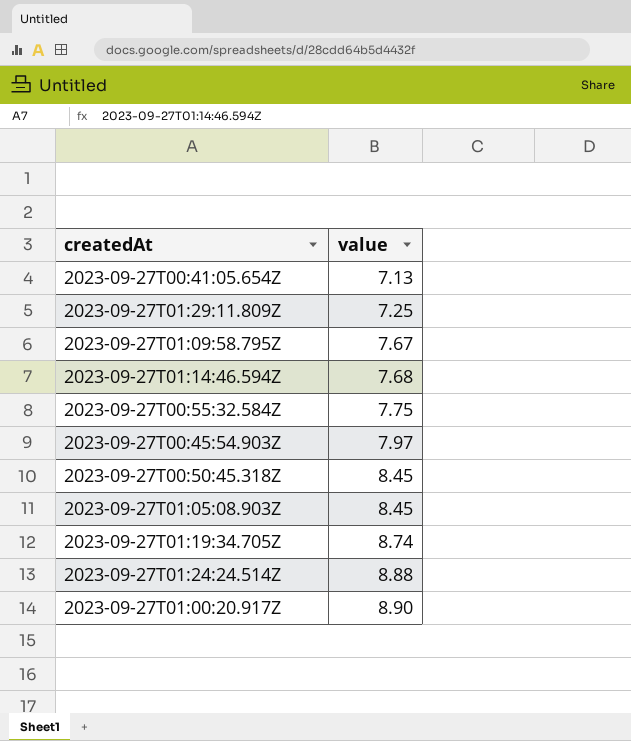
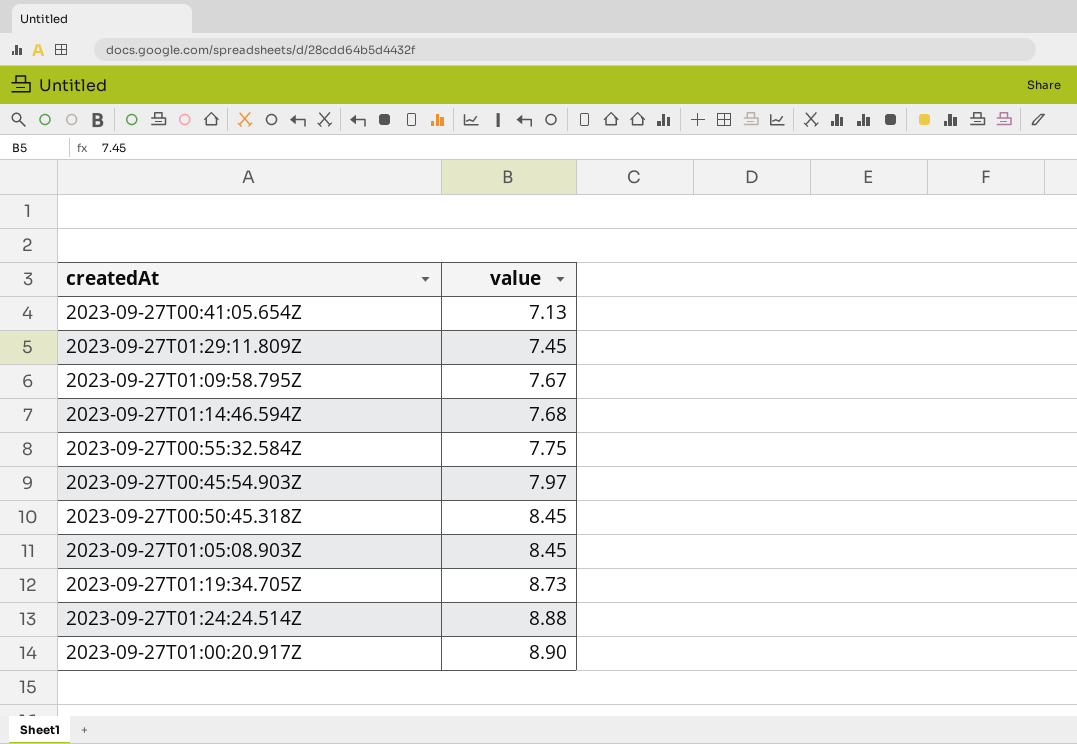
2023-09-27T01:29:11.809Z | value: 7.25 -> 7.45
2023-09-27T01:19:34.705Z | value: 8.74 -> 8.73

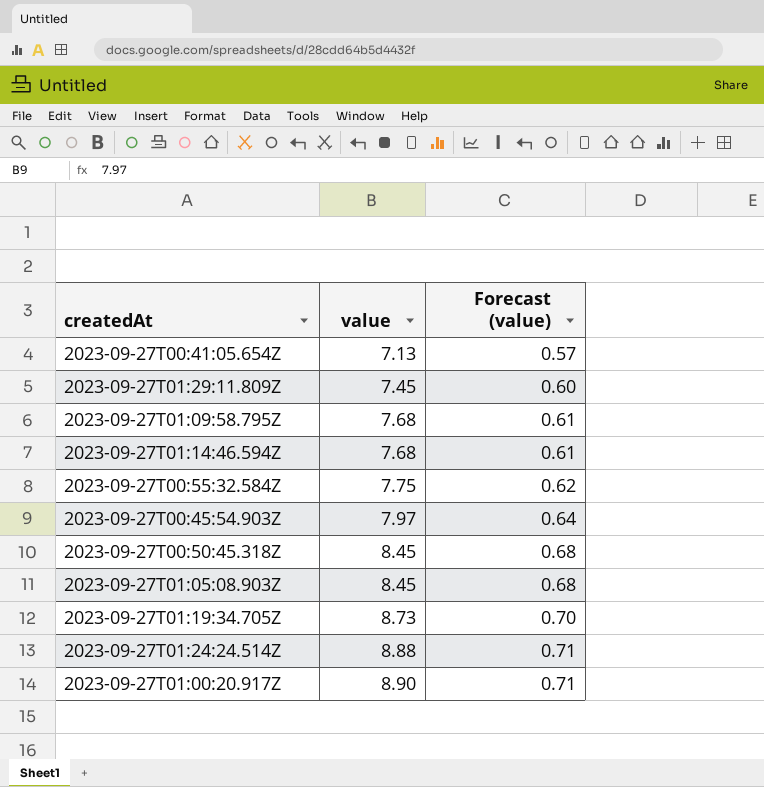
column Forecast (value) | formula: none -> [value] * 0.08
2023-09-27T01:09:58.795Z | value: 7.67 -> 7.68

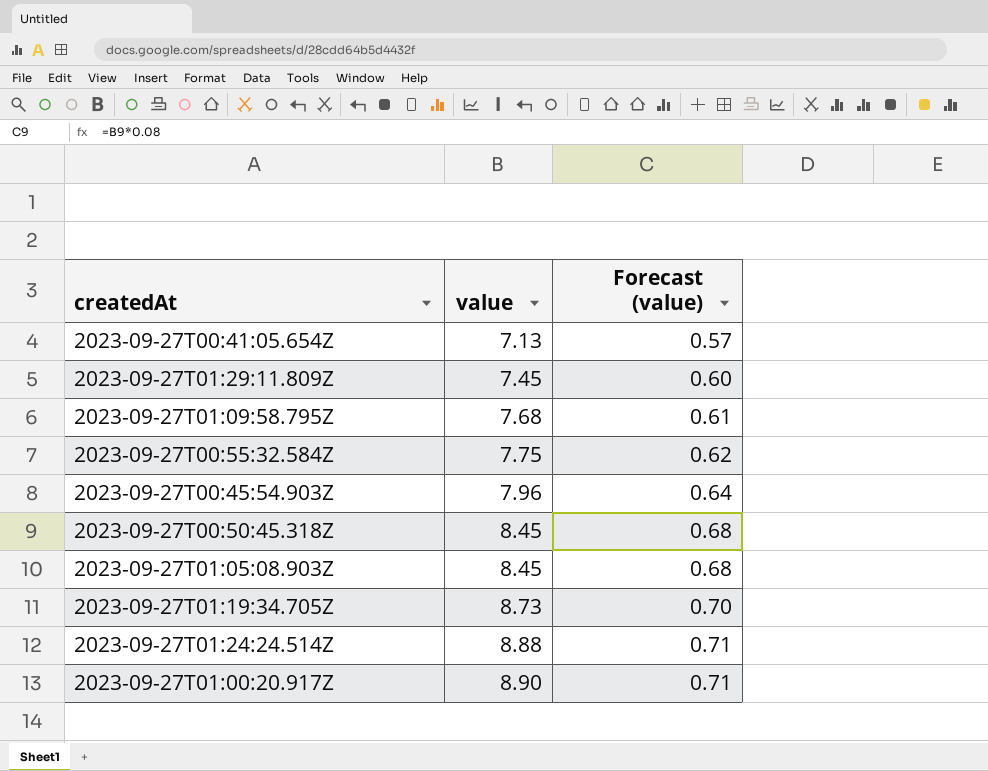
row 2023-09-27T01:14:46.594Z: 7.68 | 0.61 -> none
2023-09-27T00:45:54.903Z | value: 7.97 -> 7.96

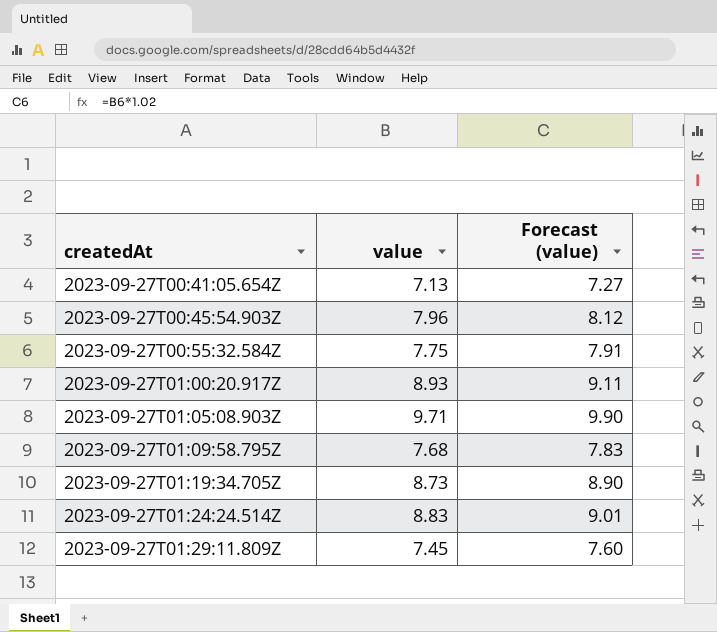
row order: value ascending -> createdAt ascending
column Forecast (value) | formula: [value] * 0.08 -> [value] * 1.02
row 2023-09-27T00:50:45.318Z: 8.45 | 0.68 -> none
2023-09-27T01:00:20.917Z | value: 8.90 -> 8.93
2023-09-27T01:05:08.903Z | value: 8.45 -> 9.71
2023-09-27T01:24:24.514Z | value: 8.88 -> 8.83

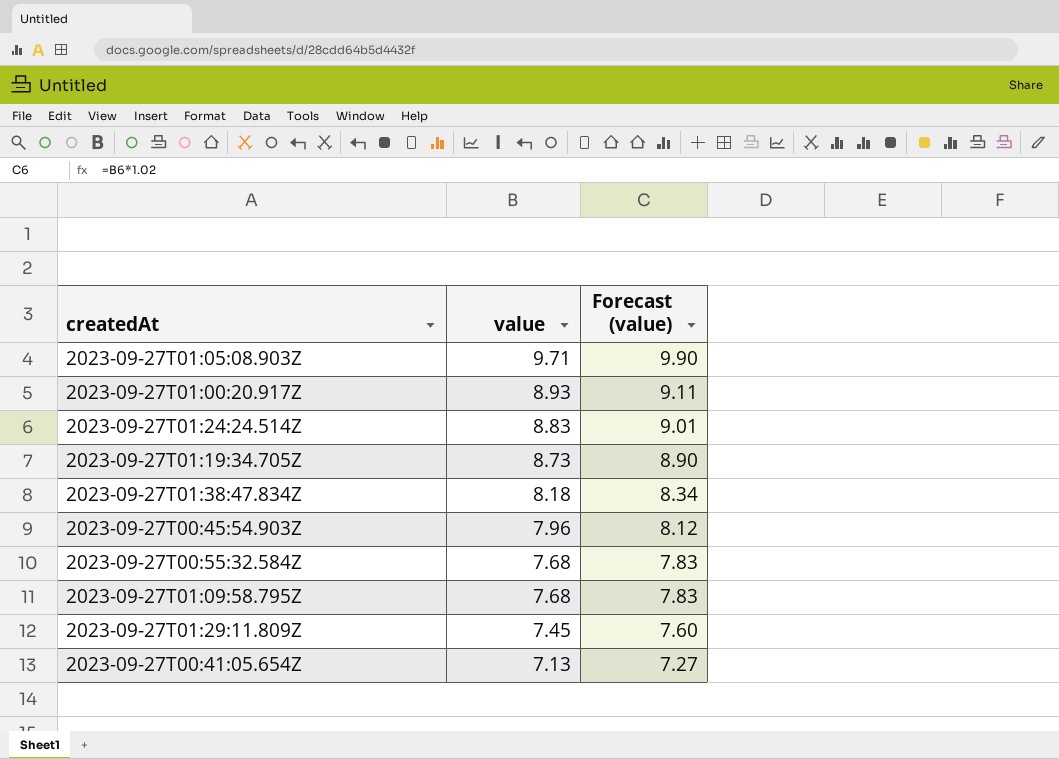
row order: createdAt ascending -> value descending
row 2023-09-27T01:38:47.834Z: none -> 8.18 | 8.34
2023-09-27T00:55:32.584Z | value: 7.75 -> 7.68
2023-09-27T00:55:32.584Z | Forecast (value): 7.91 -> 7.83

